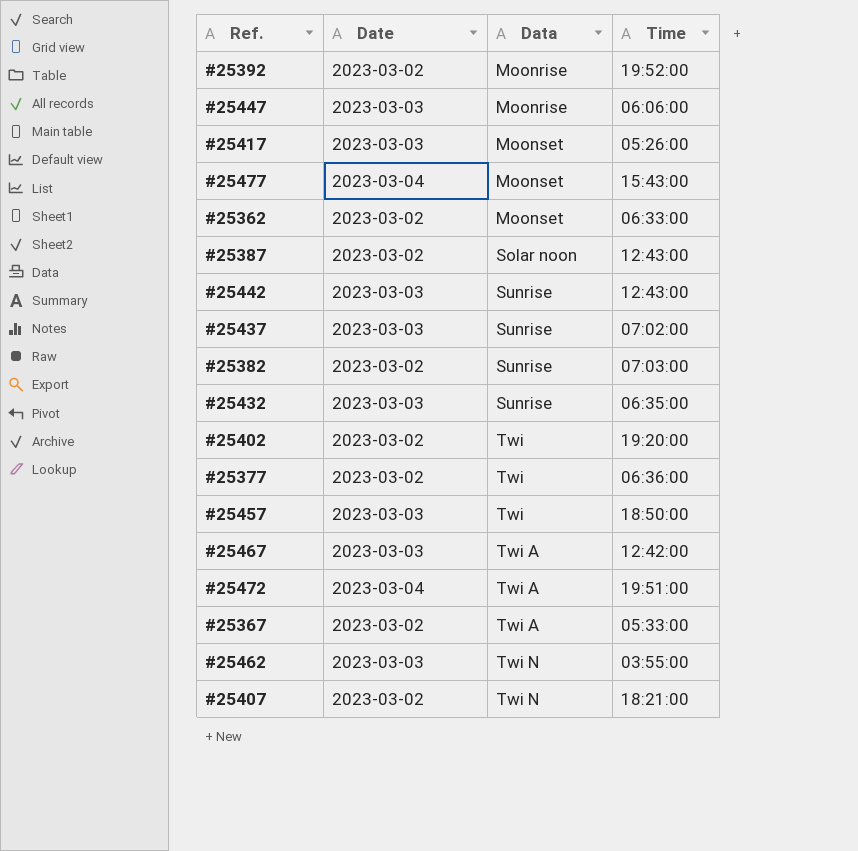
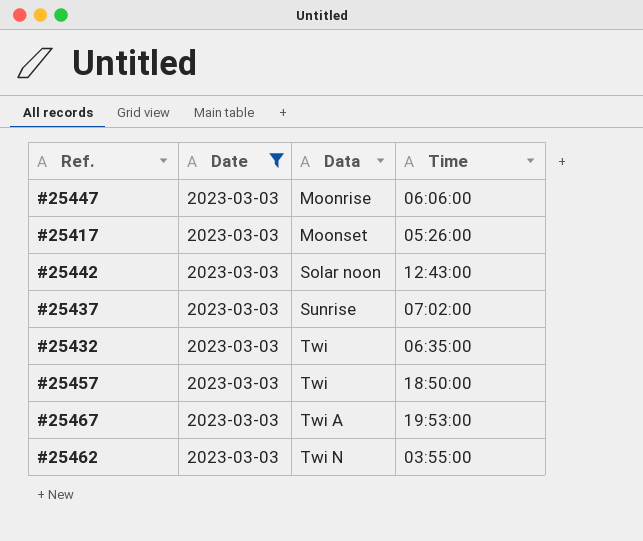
filter: none -> Date = 2023-03-03
#25442 | Data: Sunrise -> Solar noon
#25432 | Data: Sunrise -> Twi
#25467 | Time: 12:42:00 -> 19:53:00

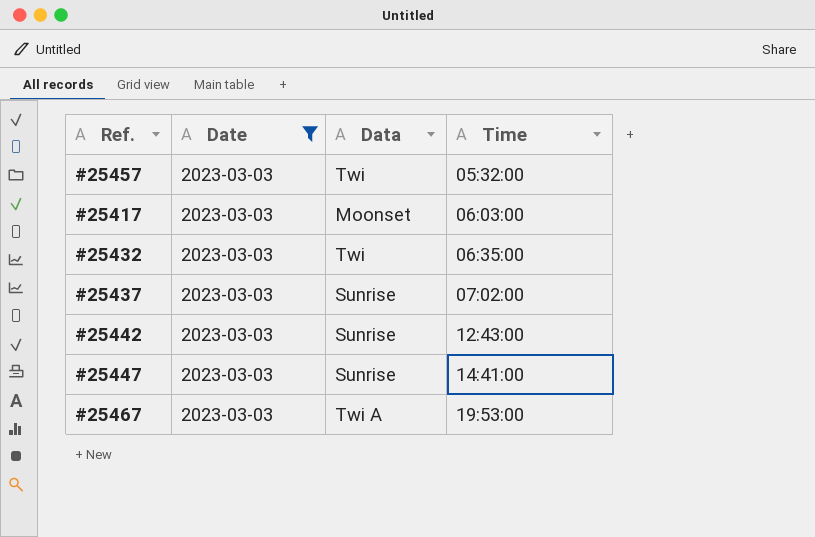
row order: Data ascending -> Time ascending
row #25462: 2023-03-03 | Twi N | 03:55:00 -> none
#25457 | Time: 18:50:00 -> 05:32:00
#25417 | Time: 05:26:00 -> 06:03:00
#25442 | Data: Solar noon -> Sunrise
#25447 | Data: Moonrise -> Sunrise
#25447 | Time: 06:06:00 -> 14:41:00

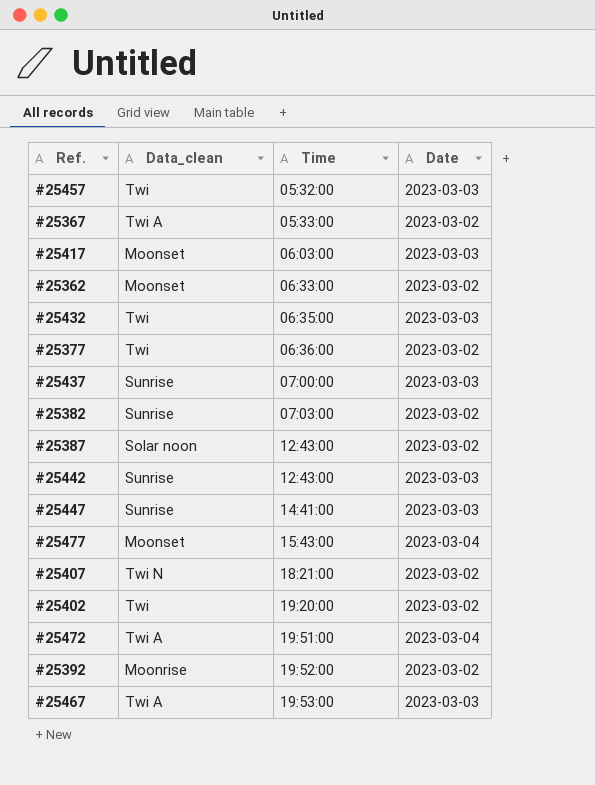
filter: Date = 2023-03-03 -> none
column name: Data -> Data_clean
column Date | position: 2 -> 4
#25437 | Time: 07:02:00 -> 07:00:00

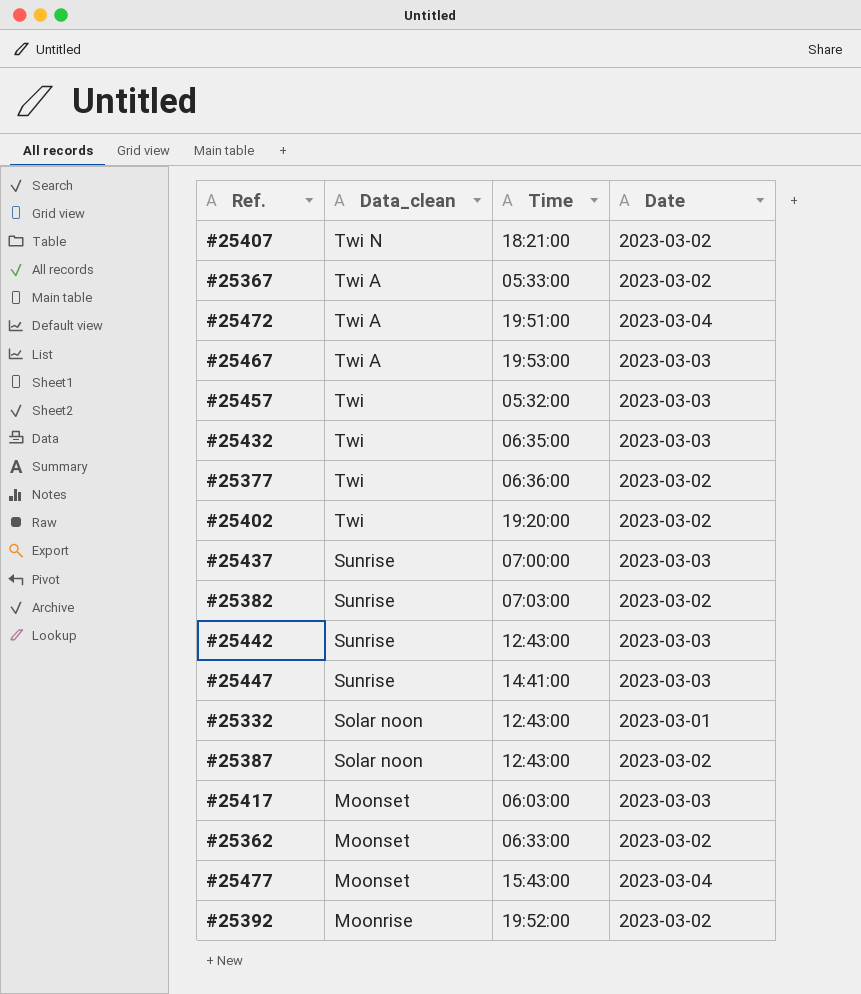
row order: Time ascending -> Data_clean descending
row #25332: none -> Solar noon | 12:43:00 | 2023-03-01

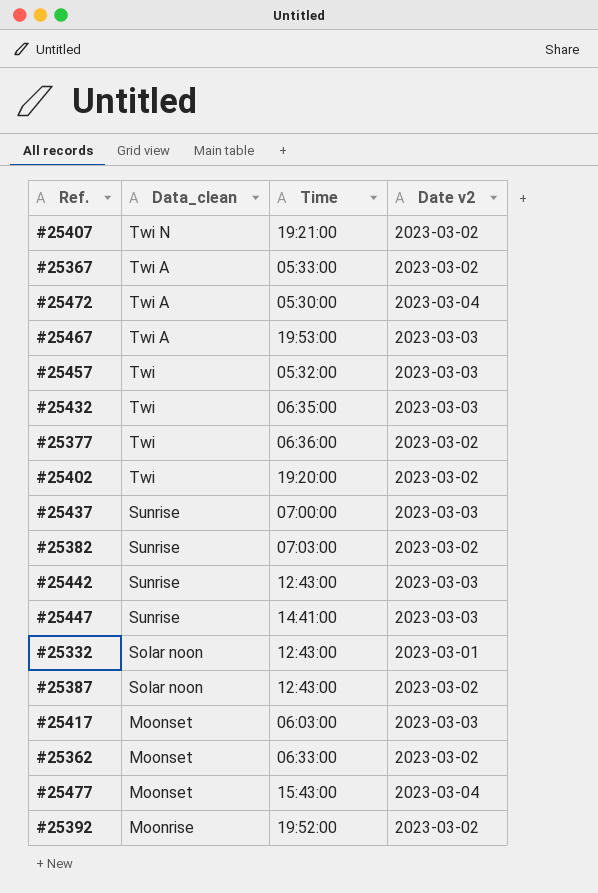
column name: Date -> Date v2
#25407 | Time: 18:21:00 -> 19:21:00
#25472 | Time: 19:51:00 -> 05:30:00

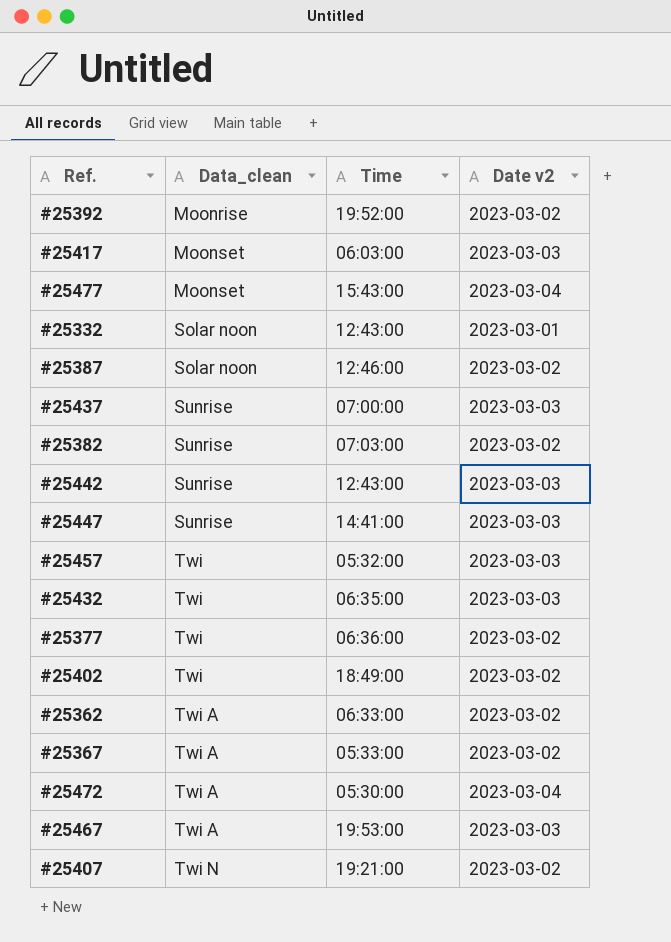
row order: Data_clean descending -> Data_clean ascending
#25387 | Time: 12:43:00 -> 12:46:00
#25402 | Time: 19:20:00 -> 18:49:00
#25362 | Data_clean: Moonset -> Twi A

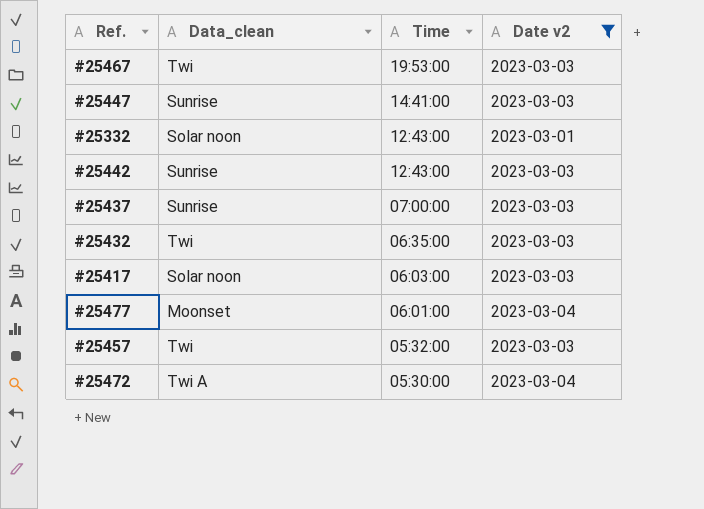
filter: none -> Date v2 != 2023-03-02
row order: Data_clean ascending -> Time descending
#25467 | Data_clean: Twi A -> Twi
#25417 | Data_clean: Moonset -> Solar noon
#25477 | Time: 15:43:00 -> 06:01:00

